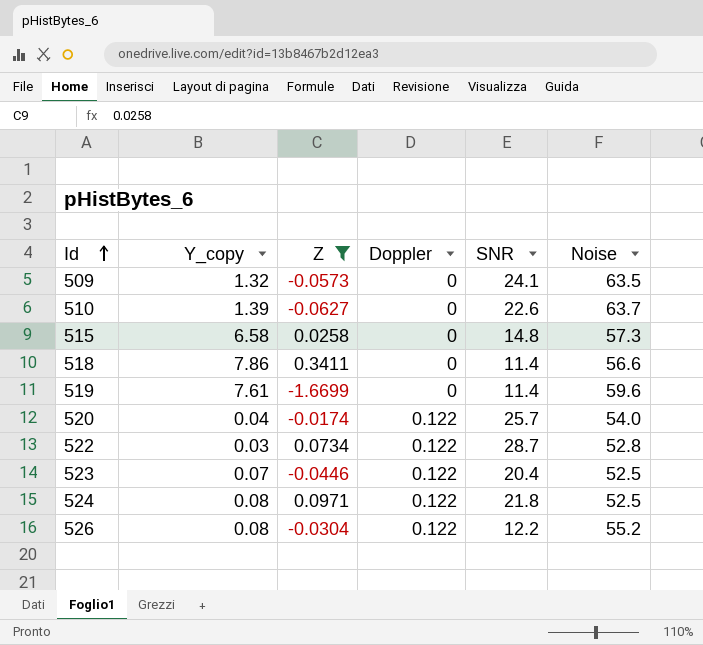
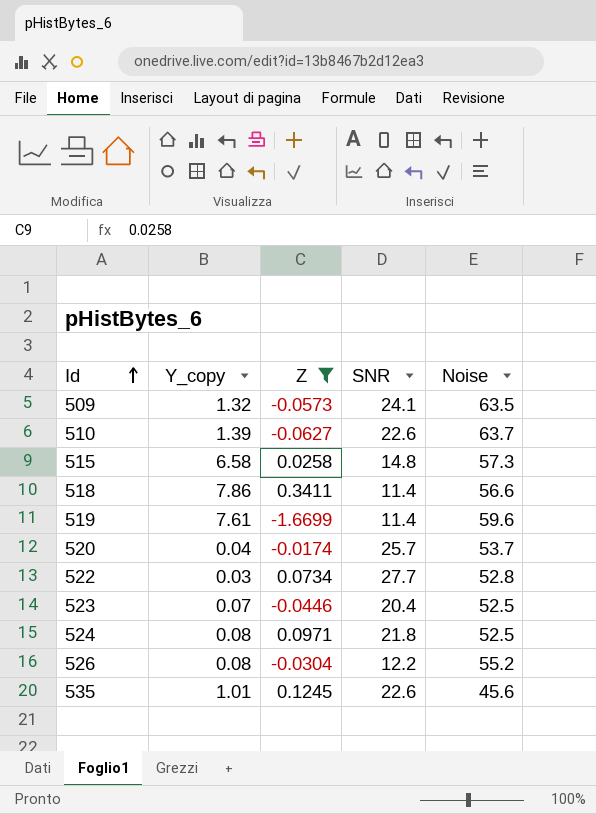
column Doppler | position: 4 -> none
520 | Noise: 54.0 -> 53.7
522 | SNR: 28.7 -> 27.7
row 535: none -> 1.01 | 0.1245 | 22.6 | 45.6

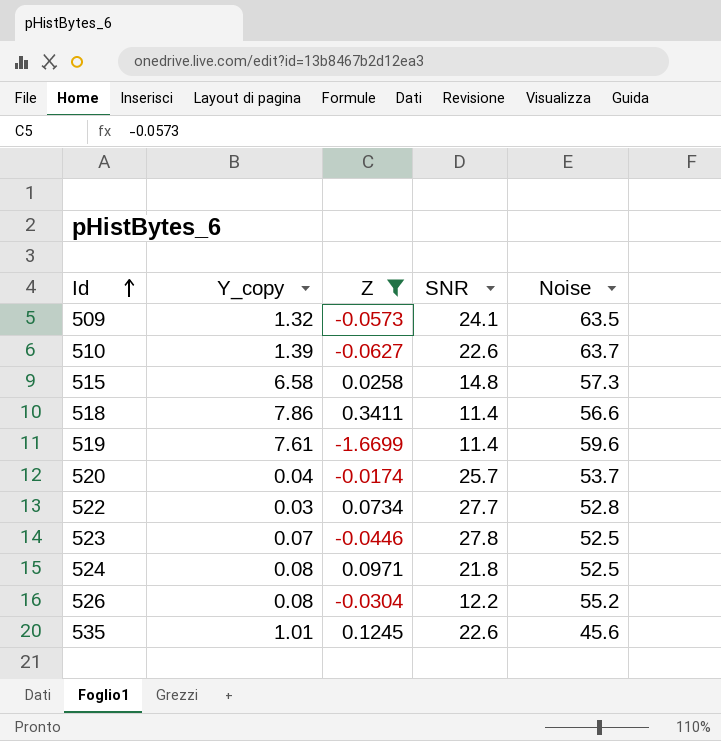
523 | SNR: 20.4 -> 27.8

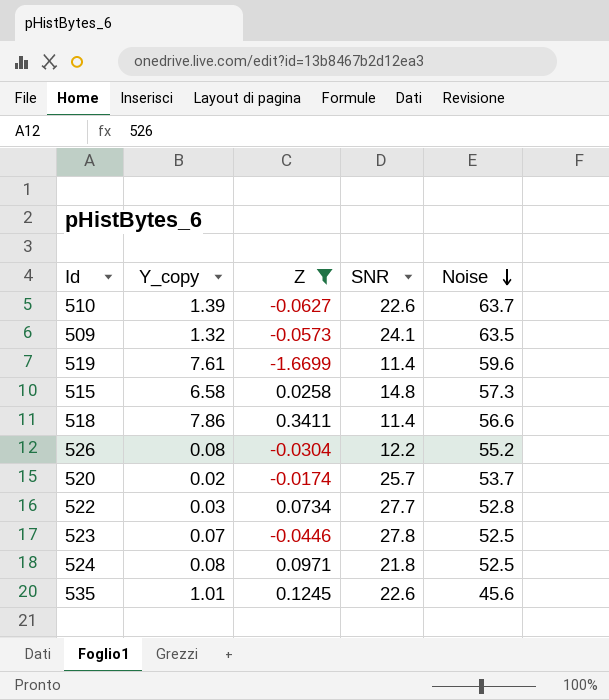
row order: Id ascending -> Noise descending
520 | Y_copy: 0.04 -> 0.02

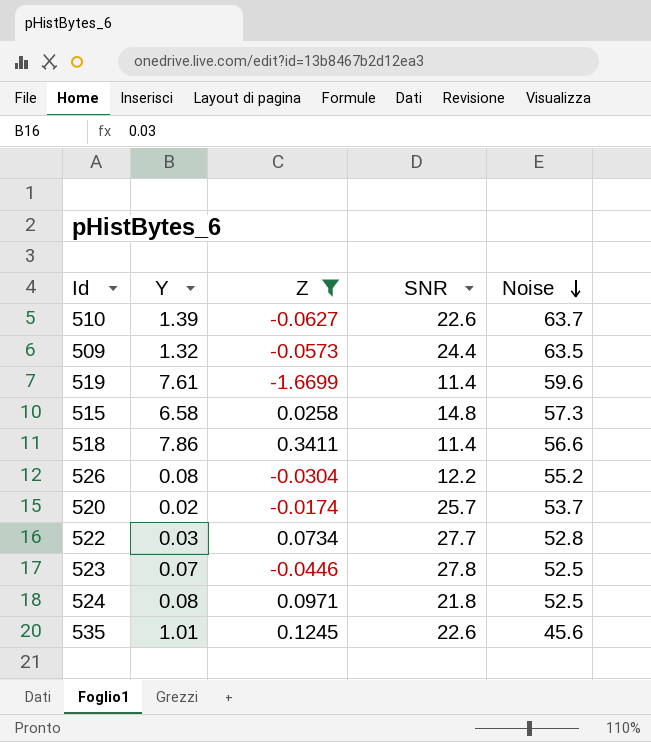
column name: Y_copy -> Y
509 | SNR: 24.1 -> 24.4

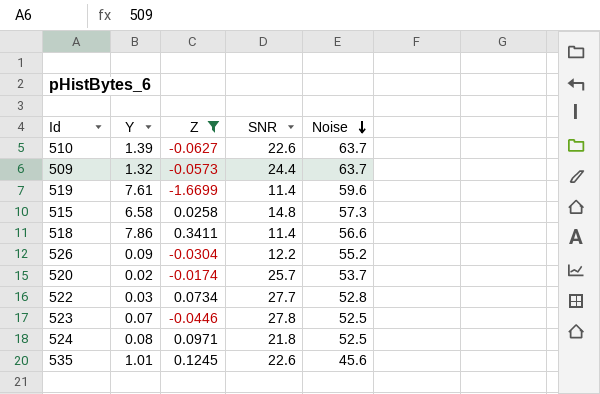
509 | Noise: 63.5 -> 63.7
526 | Y: 0.08 -> 0.09

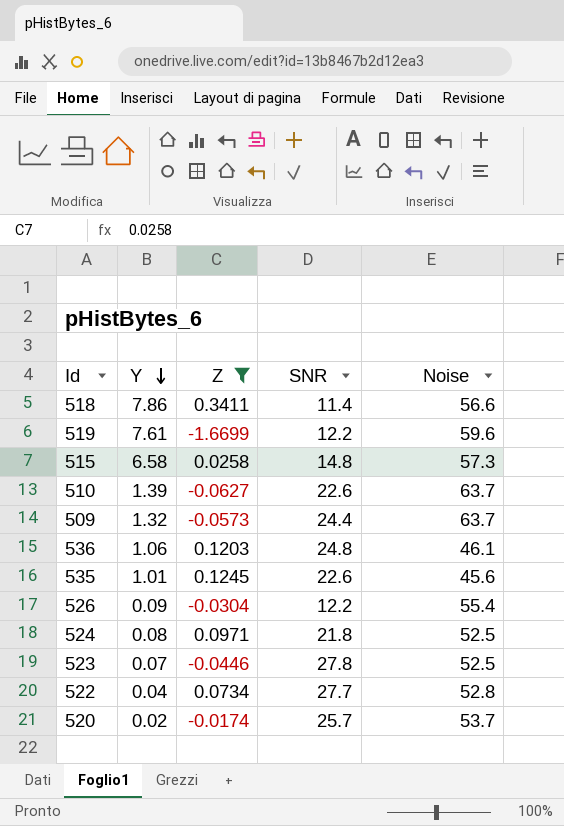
row order: Noise descending -> Y descending
519 | SNR: 11.4 -> 12.2
row 536: none -> 1.06 | 0.1203 | 24.8 | 46.1
526 | Noise: 55.2 -> 55.4
522 | Y: 0.03 -> 0.04

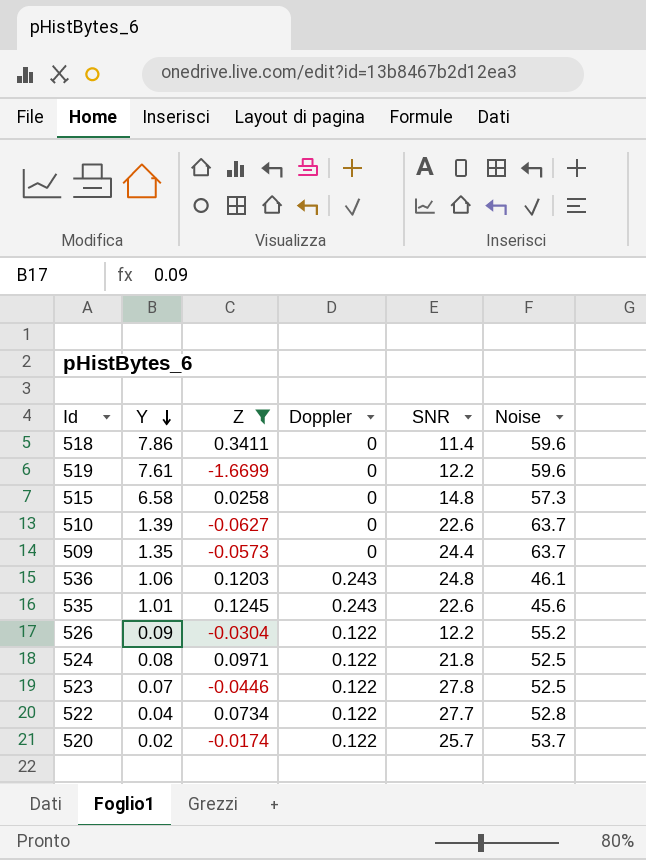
column Doppler | position: none -> 4
518 | Noise: 56.6 -> 59.6
509 | Y: 1.32 -> 1.35
526 | Noise: 55.4 -> 55.2

